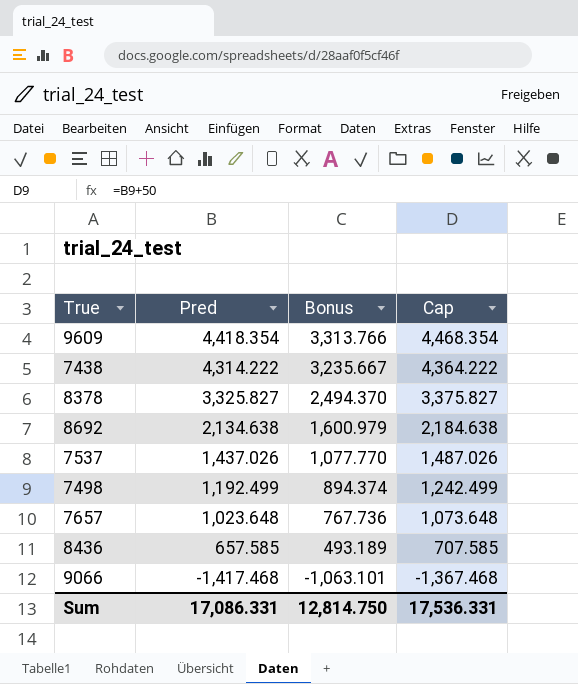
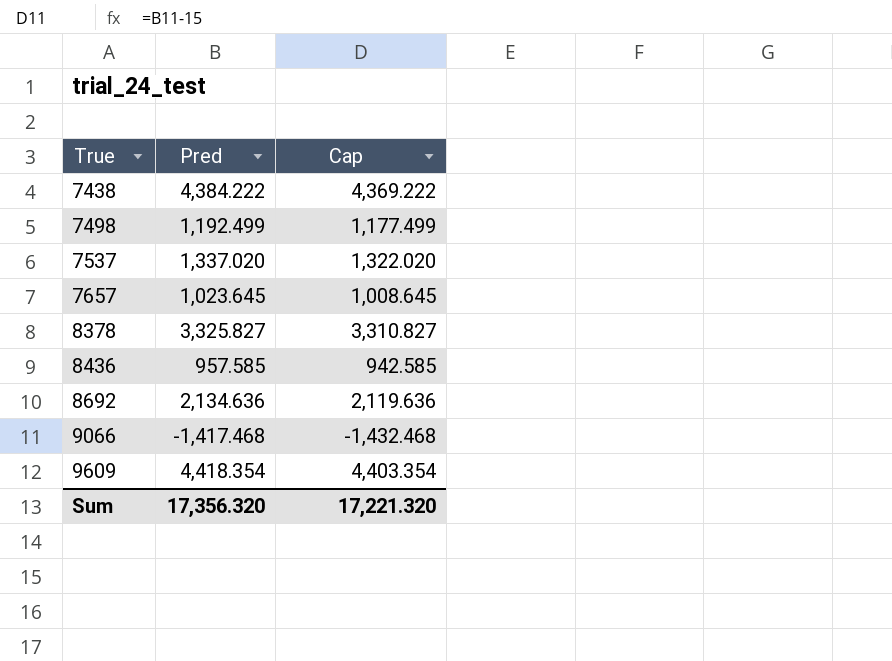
row order: Pred descending -> True ascending
column Bonus | formula: [Pred] * 0.75 -> none
column Cap | formula: [Pred] + 50 -> [Pred] - 15
7438 | Pred: 4,314.222 -> 4,384.222
7537 | Pred: 1,437.026 -> 1,337.020
7657 | Pred: 1,023.648 -> 1,023.645
8436 | Pred: 657.585 -> 957.585
8692 | Pred: 2,134.638 -> 2,134.636
Sum | Pred: 17,086.331 -> 17,356.320
Sum | Cap: 17,536.331 -> 17,221.320

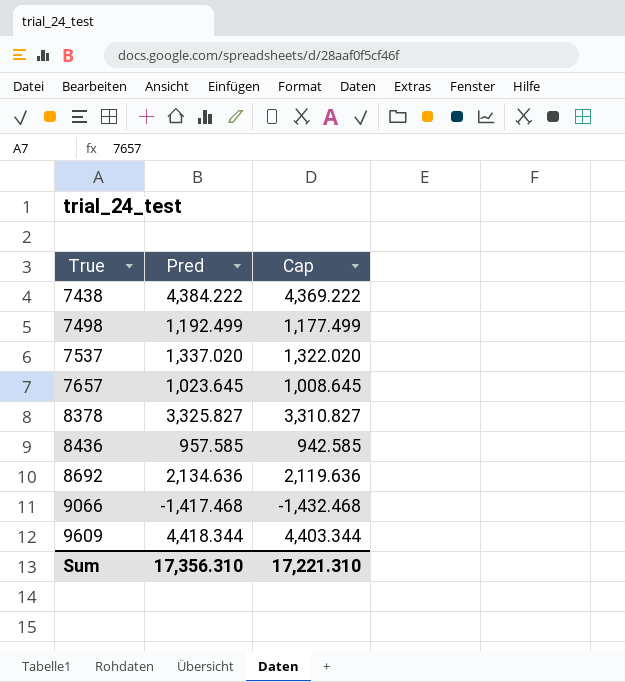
9609 | Pred: 4,418.354 -> 4,418.344
9609 | Cap: 4,403.354 -> 4,403.344
Sum | Pred: 17,356.320 -> 17,356.310
Sum | Cap: 17,221.320 -> 17,221.310

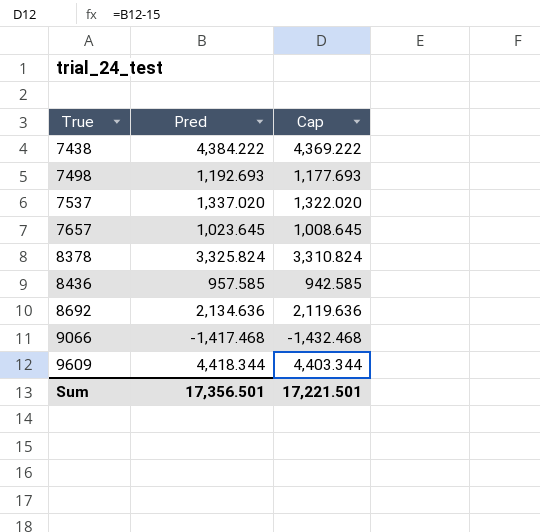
7498 | Pred: 1,192.499 -> 1,192.693
7498 | Cap: 1,177.499 -> 1,177.693
8378 | Pred: 3,325.827 -> 3,325.824
8378 | Cap: 3,310.827 -> 3,310.824
Sum | Pred: 17,356.310 -> 17,356.501
Sum | Cap: 17,221.310 -> 17,221.501

